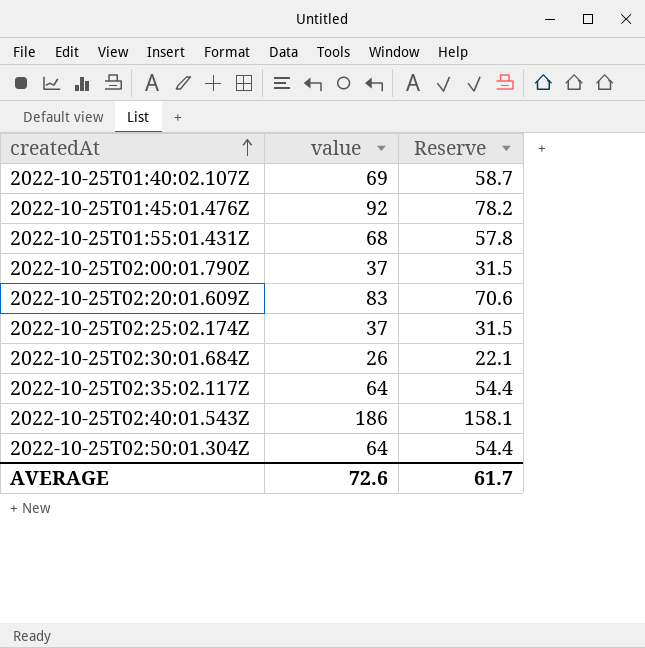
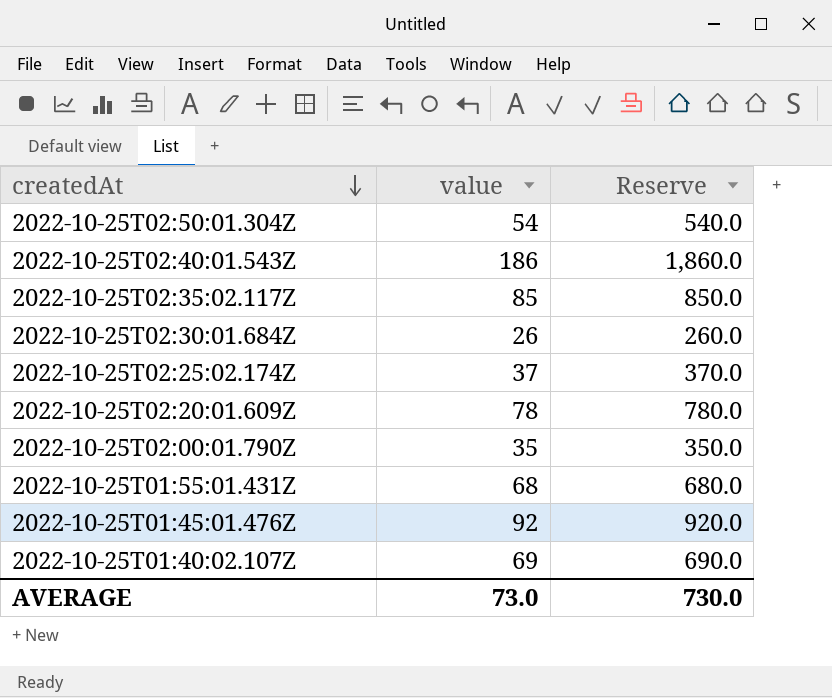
row order: createdAt ascending -> createdAt descending
column Reserve | formula: [value] * 0.85 -> [value] * 10
2022-10-25T02:50:01.304Z | value: 64 -> 54
2022-10-25T02:35:02.117Z | value: 64 -> 85
2022-10-25T02:20:01.609Z | value: 83 -> 78
2022-10-25T02:00:01.790Z | value: 37 -> 35
AVERAGE | value: 72.6 -> 73.0
AVERAGE | Reserve: 61.7 -> 730.0

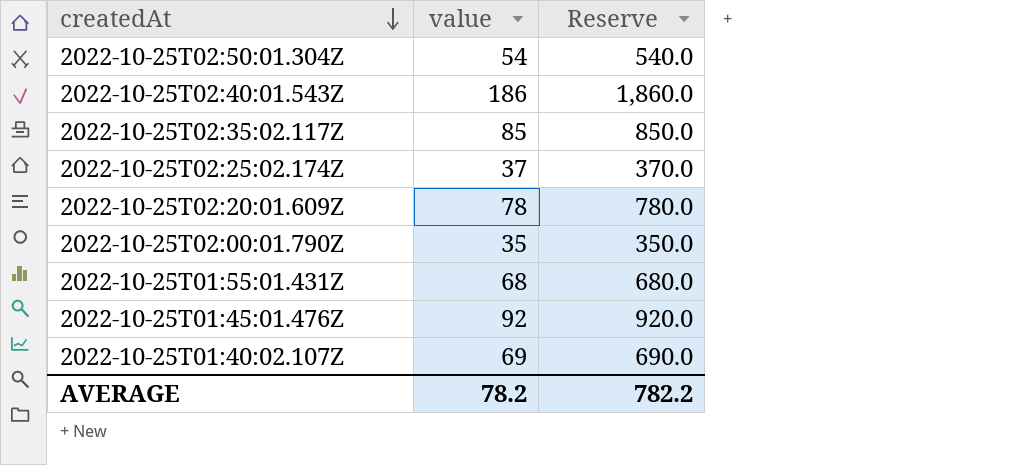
row 2022-10-25T02:30:01.684Z: 26 | 260.0 -> none
AVERAGE | value: 73.0 -> 78.2
AVERAGE | Reserve: 730.0 -> 782.2

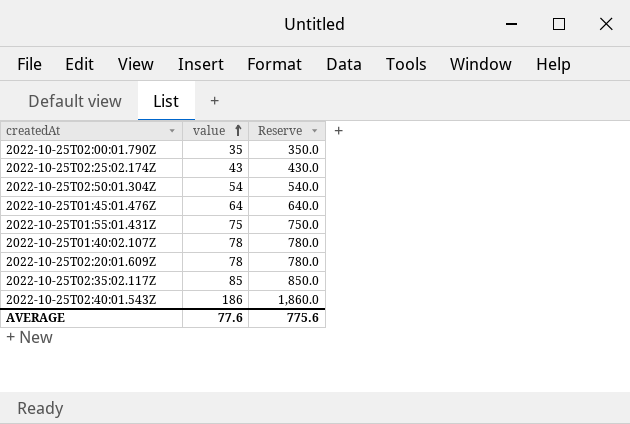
row order: createdAt descending -> value ascending
2022-10-25T02:25:02.174Z | value: 37 -> 43
2022-10-25T02:25:02.174Z | Reserve: 370.0 -> 430.0
2022-10-25T01:45:01.476Z | value: 92 -> 64
2022-10-25T01:45:01.476Z | Reserve: 920.0 -> 640.0
2022-10-25T01:55:01.431Z | value: 68 -> 75
2022-10-25T01:55:01.431Z | Reserve: 680.0 -> 750.0
2022-10-25T01:40:02.107Z | value: 69 -> 78
2022-10-25T01:40:02.107Z | Reserve: 690.0 -> 780.0
AVERAGE | value: 78.2 -> 77.6
AVERAGE | Reserve: 782.2 -> 775.6

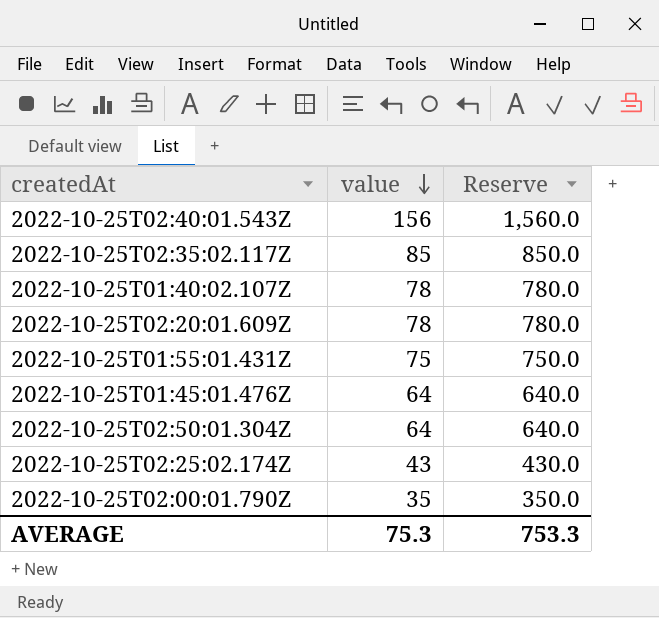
row order: value ascending -> value descending
2022-10-25T02:40:01.543Z | value: 186 -> 156
2022-10-25T02:40:01.543Z | Reserve: 1,860.0 -> 1,560.0
2022-10-25T02:50:01.304Z | value: 54 -> 64
2022-10-25T02:50:01.304Z | Reserve: 540.0 -> 640.0
AVERAGE | value: 77.6 -> 75.3
AVERAGE | Reserve: 775.6 -> 753.3

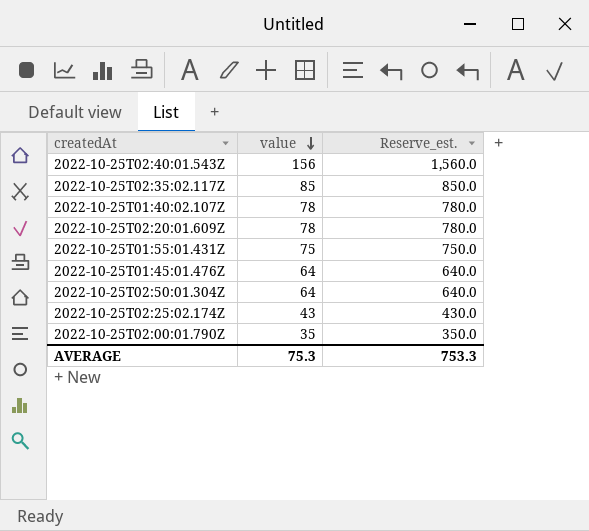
column name: Reserve -> Reserve_est.

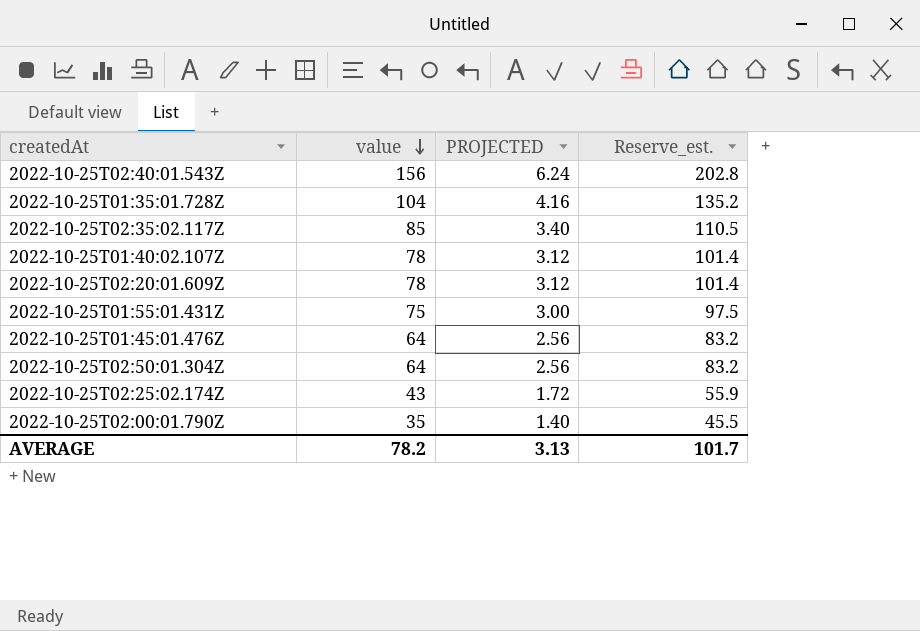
column PROJECTED | formula: none -> [value] * 0.04
column Reserve_est. | formula: [value] * 10 -> [value] * 1.3
row 2022-10-25T01:35:01.728Z: none -> 104 | 4.16 | 135.2
AVERAGE | value: 75.3 -> 78.2
AVERAGE | Reserve_est.: 753.3 -> 101.7

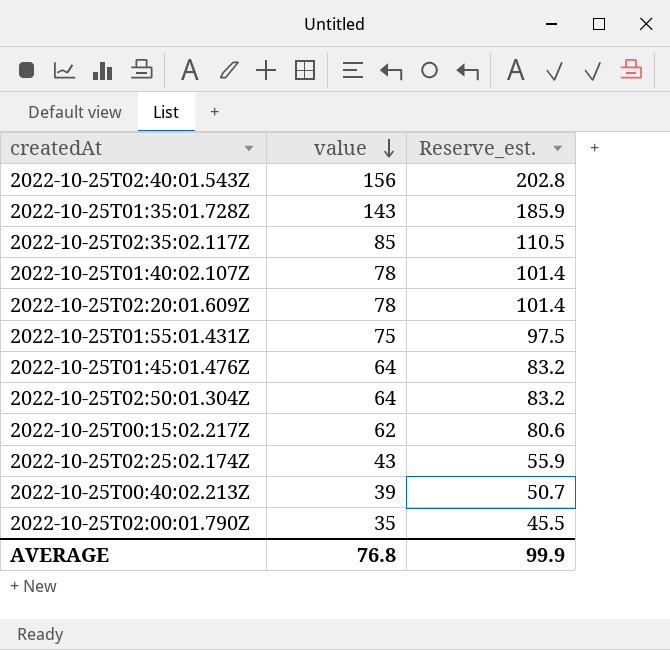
column PROJECTED | formula: [value] * 0.04 -> none
2022-10-25T01:35:01.728Z | value: 104 -> 143
2022-10-25T01:35:01.728Z | Reserve_est.: 135.2 -> 185.9
row 2022-10-25T00:15:02.217Z: none -> 62 | 80.6
row 2022-10-25T00:40:02.213Z: none -> 39 | 50.7
AVERAGE | value: 78.2 -> 76.8
AVERAGE | Reserve_est.: 101.7 -> 99.9

